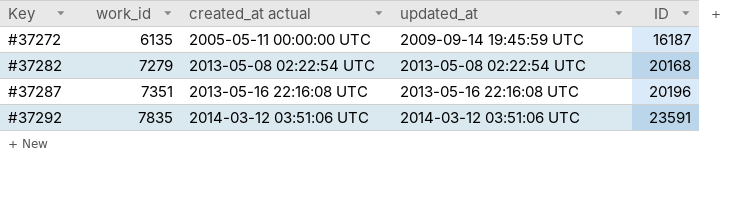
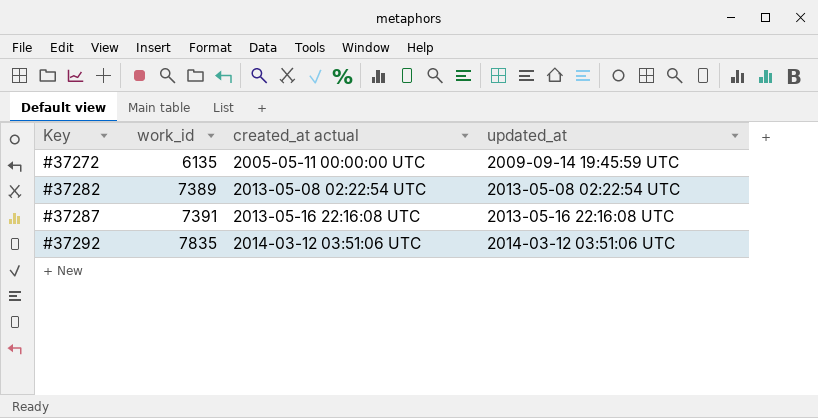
column ID | position: 5 -> none
#37282 | work_id: 7279 -> 7389
#37287 | work_id: 7351 -> 7391

